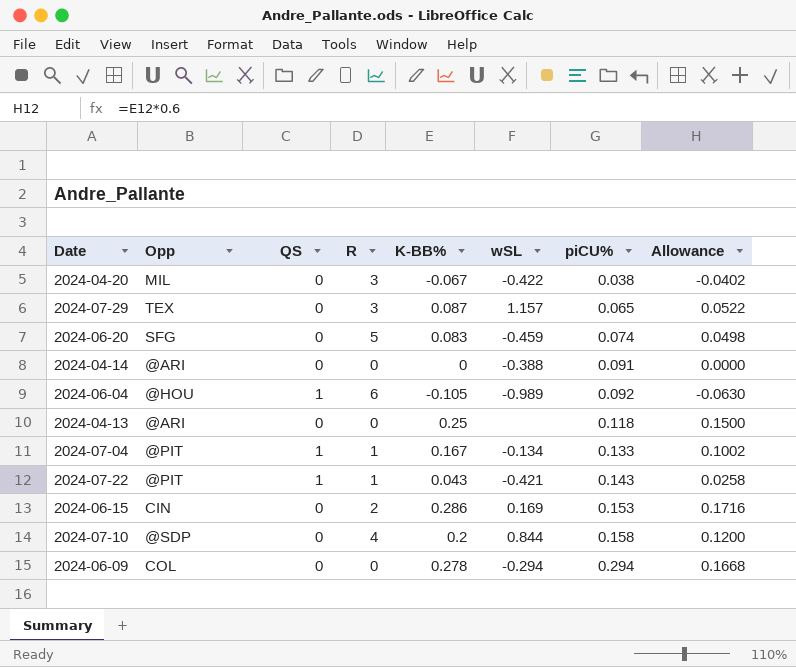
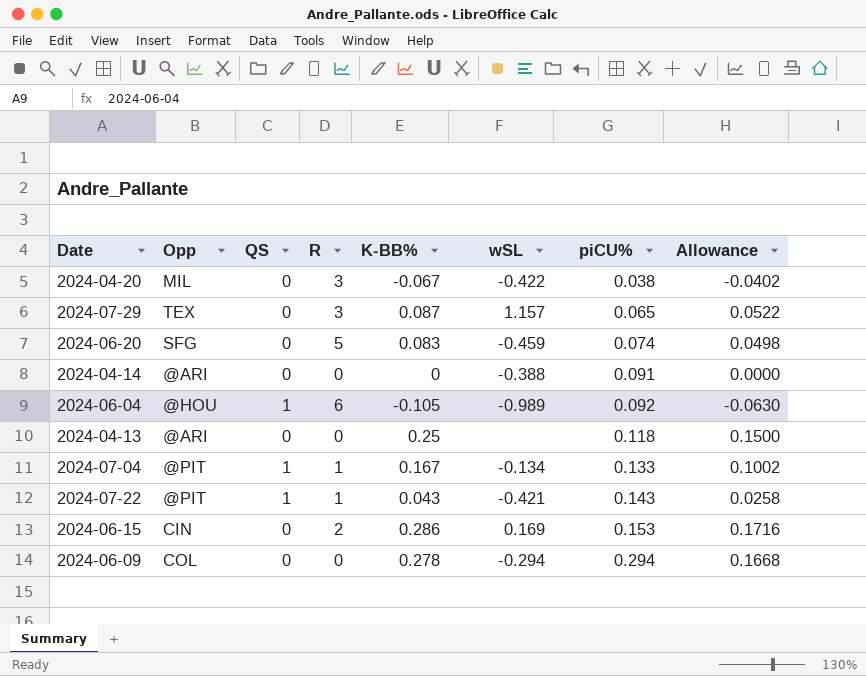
row 2024-07-10: @SDP | 0 | 4 | 0.2 | 0.844 | 0.158 | 0.1200 -> none

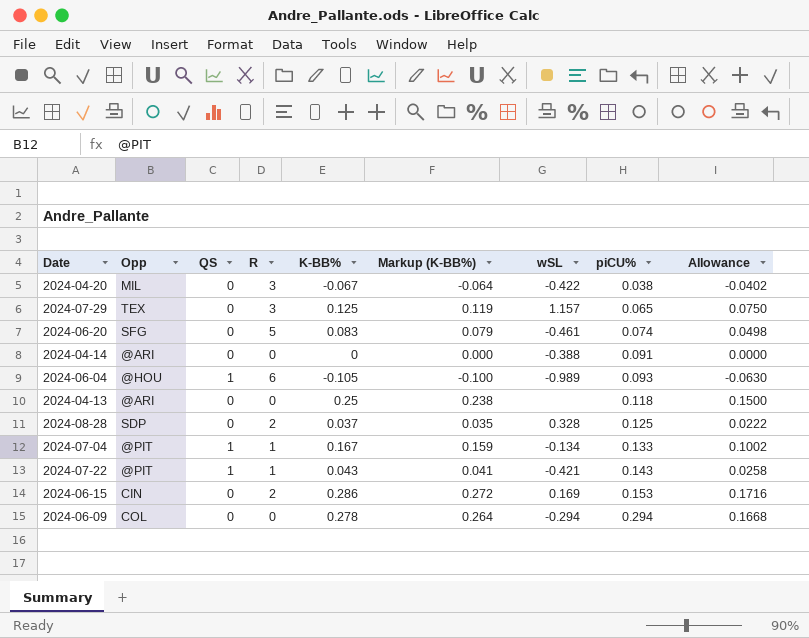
column Markup (K-BB%) | formula: none -> [K-BB%] * 0.95
2024-07-29 | K-BB%: 0.087 -> 0.125
2024-07-29 | Allowance: 0.0522 -> 0.0750
2024-06-20 | wSL: -0.459 -> -0.461
2024-06-04 | piCU%: 0.092 -> 0.093
row 2024-08-28: none -> SDP | 0 | 2 | 0.037 | 0.035 | 0.328 | 0.125 | 0.0222

